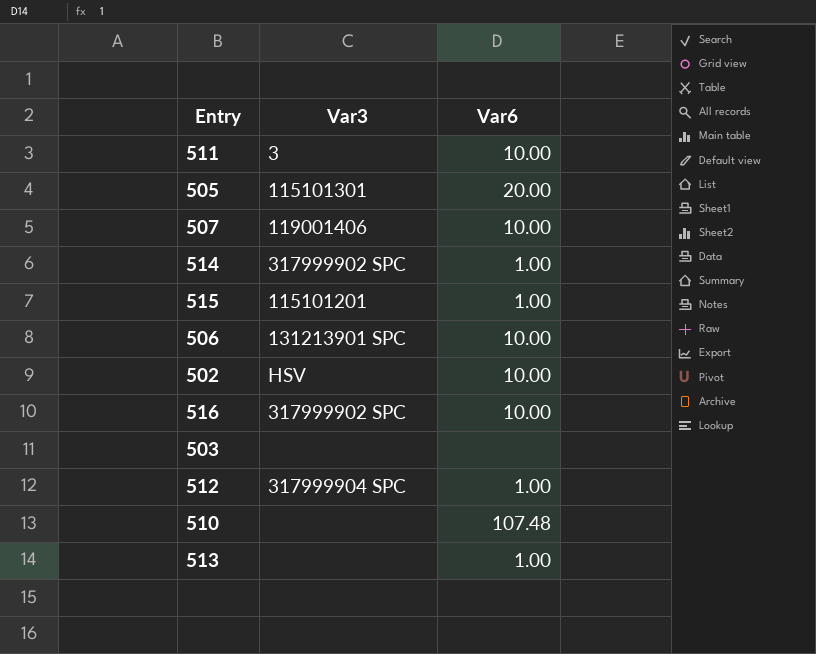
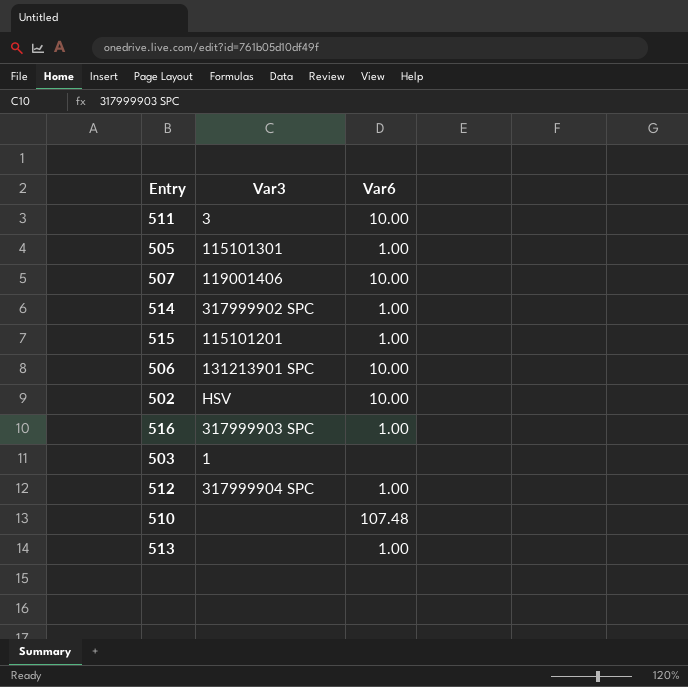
505 | Var6: 20.00 -> 1.00
516 | Var3: 317999902 SPC -> 317999903 SPC
516 | Var6: 10.00 -> 1.00
503 | Var3: none -> 1

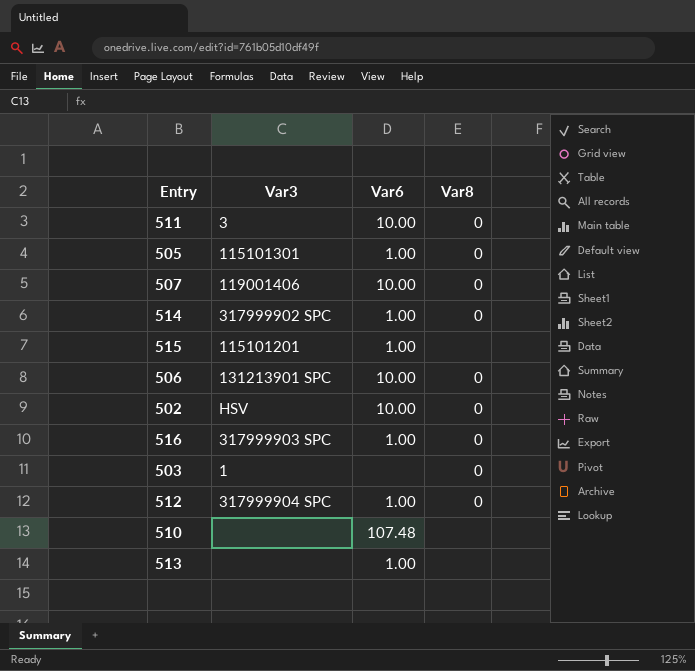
column Var8 | position: none -> 4

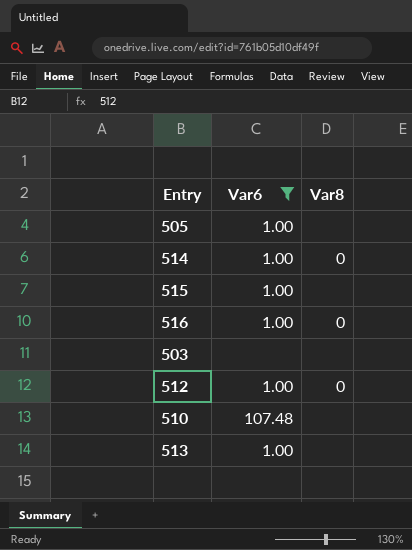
filter: none -> Var6 != 10.00
column Var3 | position: 2 -> none
505 | Var8: 0 -> none
503 | Var8: 0 -> none

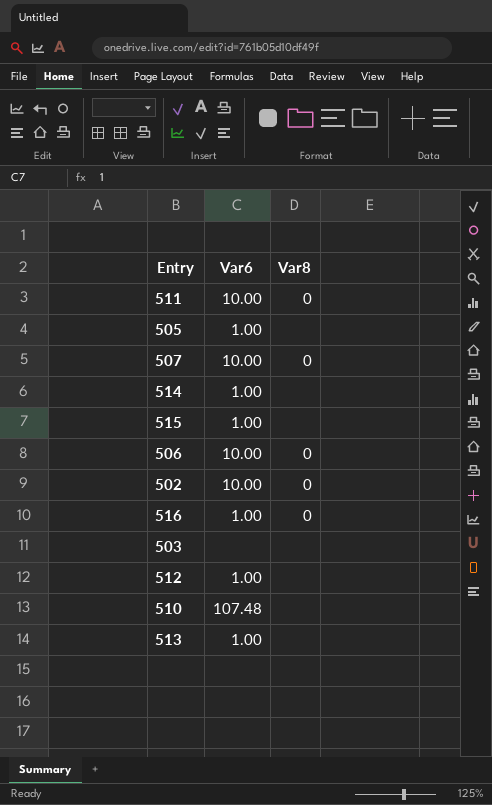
filter: Var6 != 10.00 -> none
514 | Var8: 0 -> none
512 | Var8: 0 -> none

